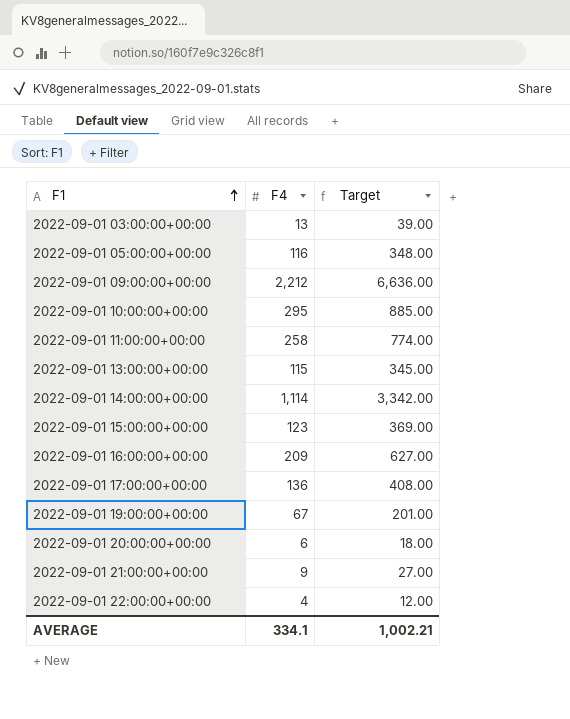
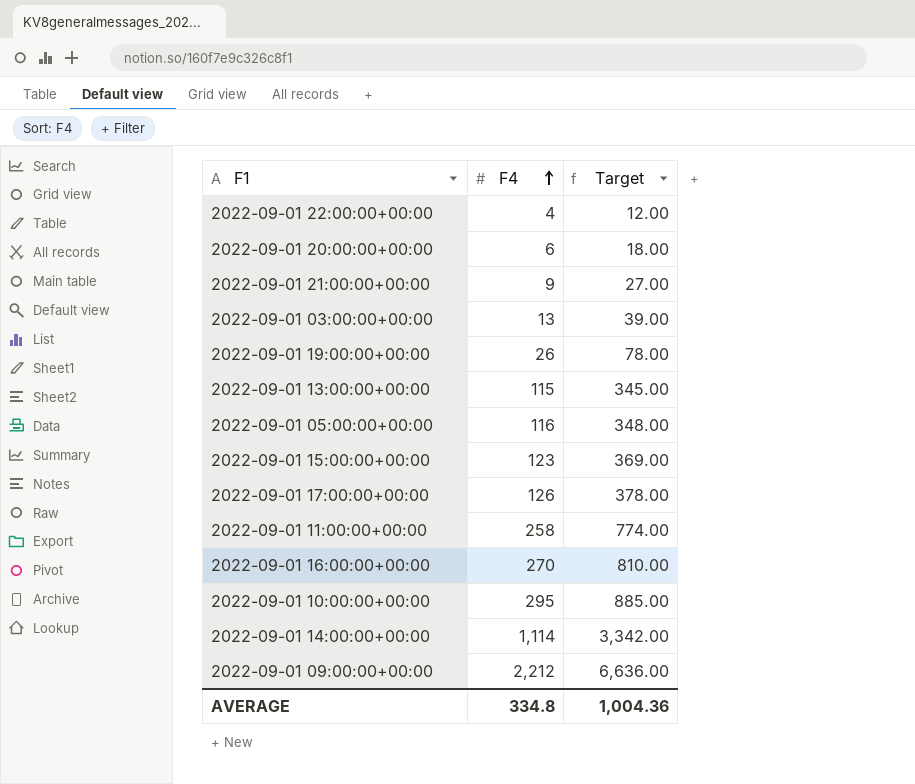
row order: F1 ascending -> F4 ascending
2022-09-01 19:00:00+00:00 | F4: 67 -> 26
2022-09-01 19:00:00+00:00 | Target: 201.00 -> 78.00
2022-09-01 17:00:00+00:00 | F4: 136 -> 126
2022-09-01 17:00:00+00:00 | Target: 408.00 -> 378.00
2022-09-01 16:00:00+00:00 | F4: 209 -> 270
2022-09-01 16:00:00+00:00 | Target: 627.00 -> 810.00
AVERAGE | F4: 334.1 -> 334.8
AVERAGE | Target: 1,002.21 -> 1,004.36

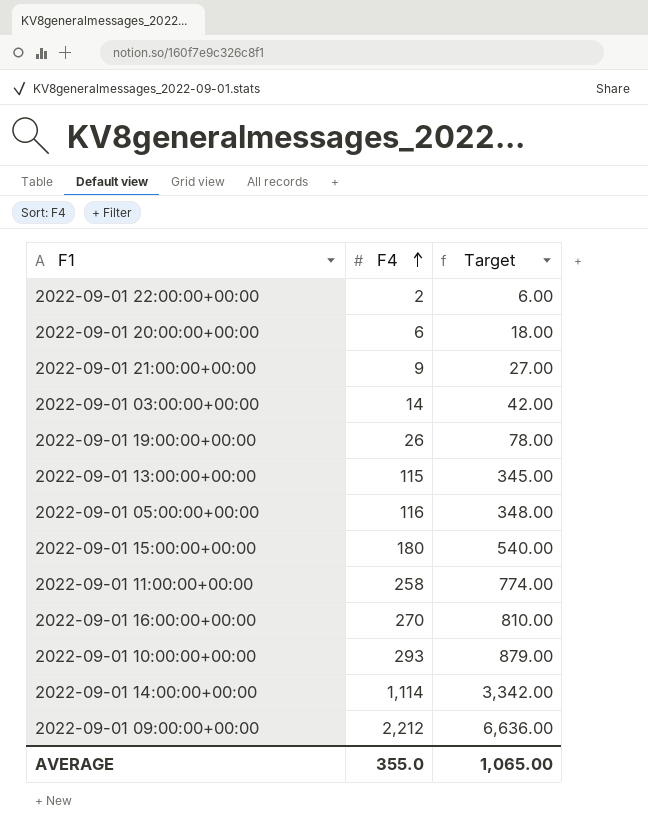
row 2022-09-01 17:00:00+00:00: 126 | 378.00 -> none
2022-09-01 22:00:00+00:00 | F4: 4 -> 2
2022-09-01 22:00:00+00:00 | Target: 12.00 -> 6.00
2022-09-01 03:00:00+00:00 | F4: 13 -> 14
2022-09-01 03:00:00+00:00 | Target: 39.00 -> 42.00
2022-09-01 15:00:00+00:00 | F4: 123 -> 180
2022-09-01 15:00:00+00:00 | Target: 369.00 -> 540.00
2022-09-01 10:00:00+00:00 | F4: 295 -> 293
2022-09-01 10:00:00+00:00 | Target: 885.00 -> 879.00
AVERAGE | F4: 334.8 -> 355.0
AVERAGE | Target: 1,004.36 -> 1,065.00

